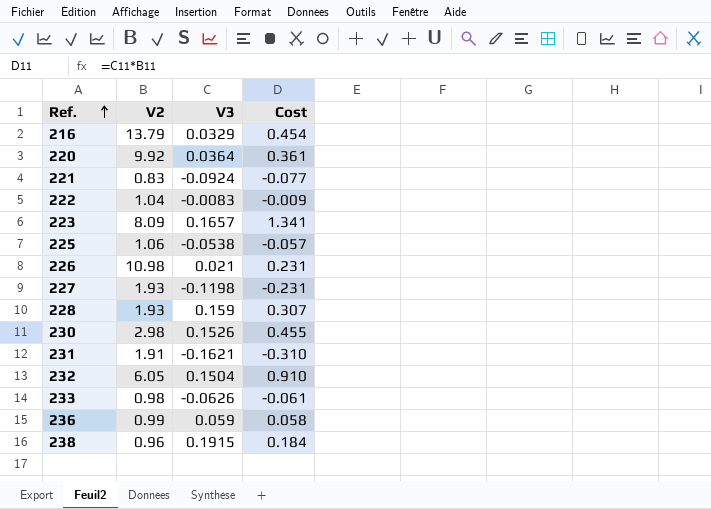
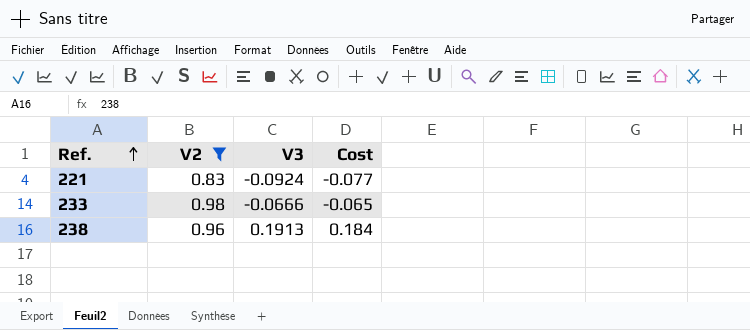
filter: none -> V2 <= 0.98
233 | V3: -0.0626 -> -0.0666
233 | Cost: -0.061 -> -0.065
238 | V3: 0.1915 -> 0.1913

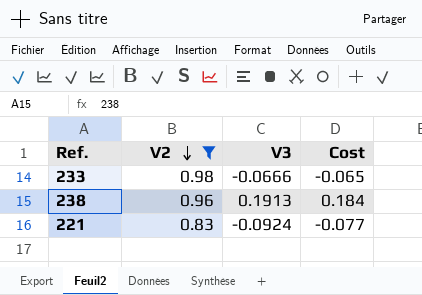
row order: Ref. ascending -> V2 descending

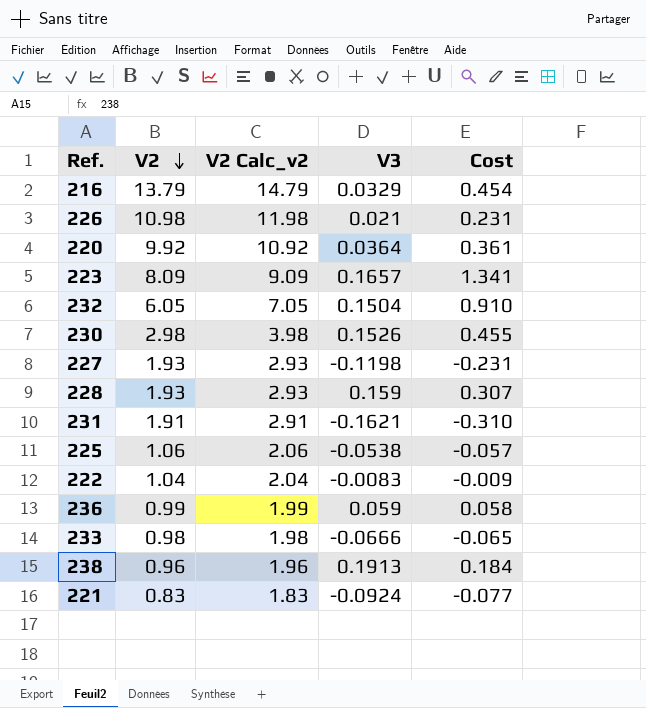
filter: V2 <= 0.98 -> none
column V2 Calc_v2 | formula: none -> [V2] + 1

